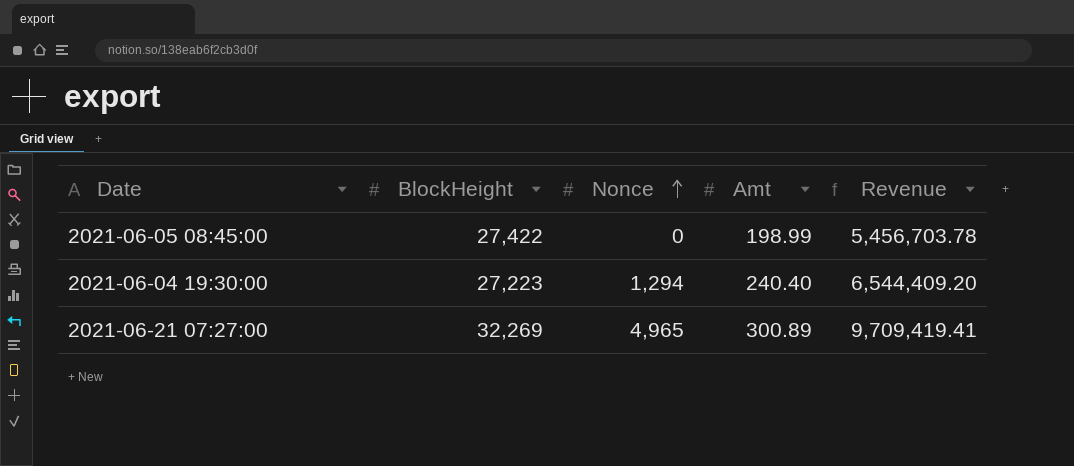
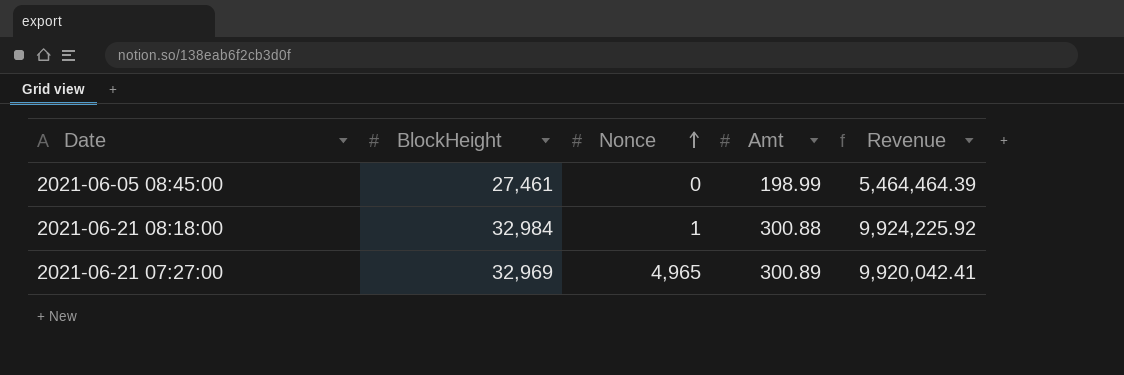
row 2021-06-04 19:30:00: 27,223 | 1,294 | 240.40 | 6,544,409.20 -> none
2021-06-05 08:45:00 | BlockHeight: 27,422 -> 27,461
2021-06-05 08:45:00 | Revenue: 5,456,703.78 -> 5,464,464.39
row 2021-06-21 08:18:00: none -> 32,984 | 1 | 300.88 | 9,924,225.92
2021-06-21 07:27:00 | BlockHeight: 32,269 -> 32,969
2021-06-21 07:27:00 | Revenue: 9,709,419.41 -> 9,920,042.41

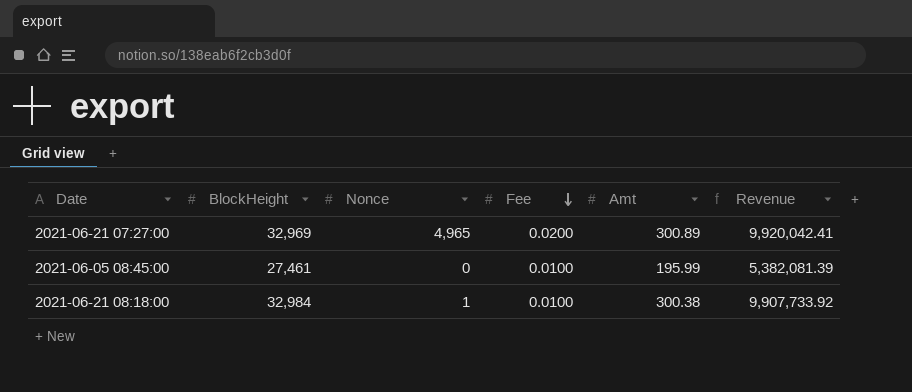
row order: Nonce ascending -> Fee descending
column Fee | position: none -> 4
2021-06-05 08:45:00 | Amt: 198.99 -> 195.99
2021-06-05 08:45:00 | Revenue: 5,464,464.39 -> 5,382,081.39
2021-06-21 08:18:00 | Amt: 300.88 -> 300.38
2021-06-21 08:18:00 | Revenue: 9,924,225.92 -> 9,907,733.92

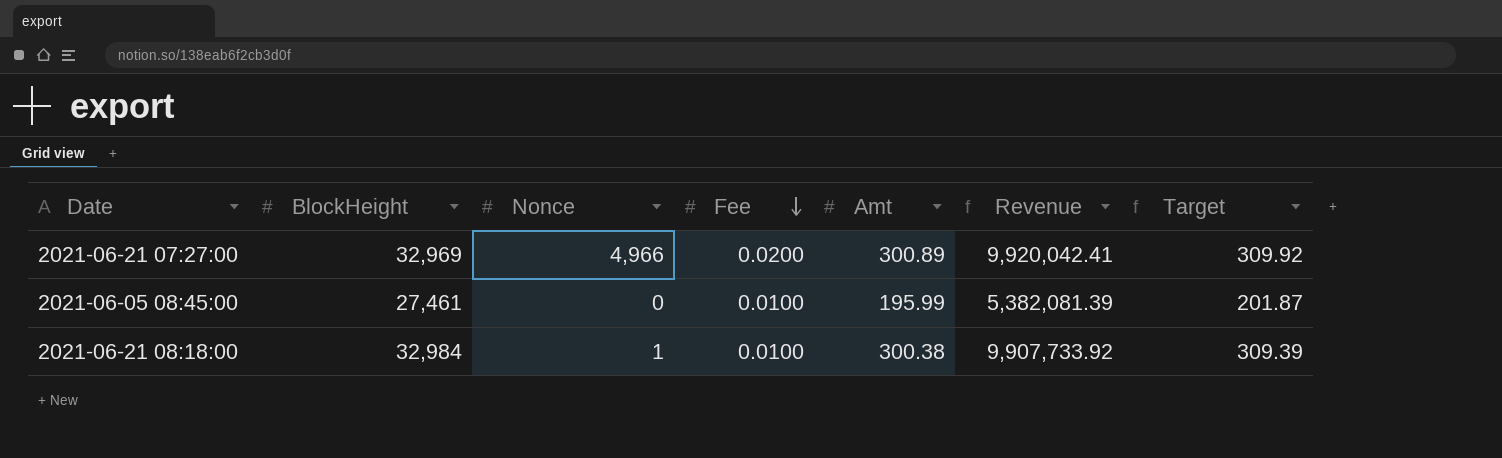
column Target | formula: none -> [Amt] * 1.03
2021-06-21 07:27:00 | Nonce: 4,965 -> 4,966

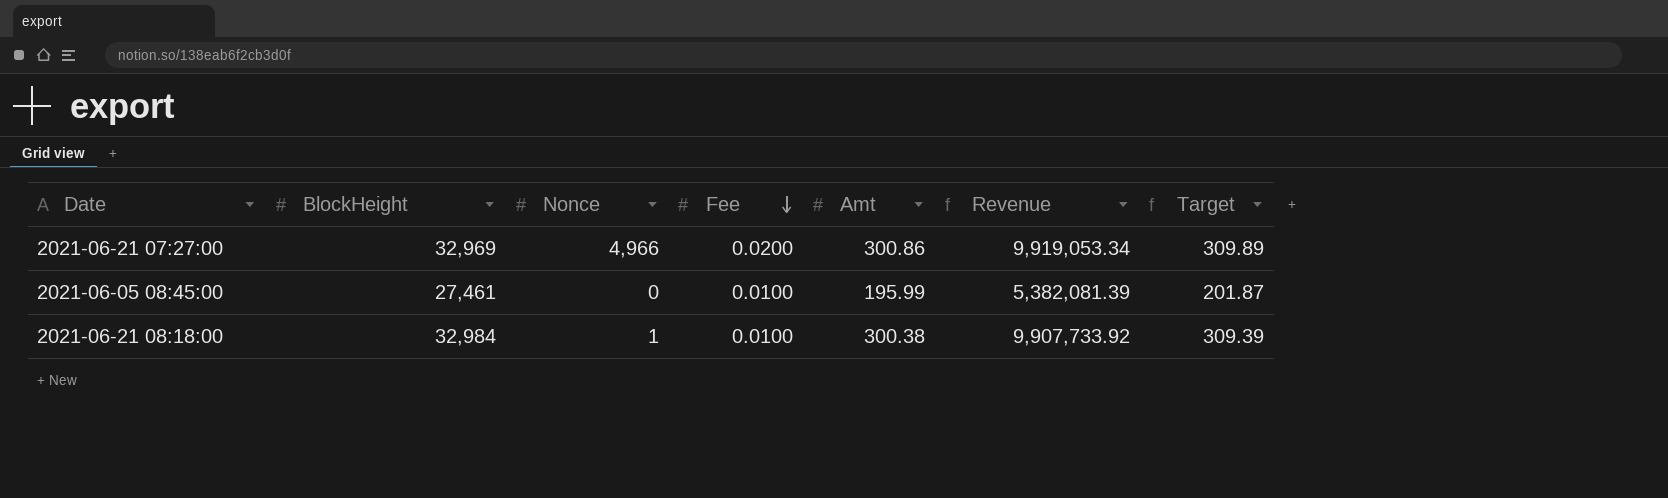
2021-06-21 07:27:00 | Amt: 300.89 -> 300.86
2021-06-21 07:27:00 | Revenue: 9,920,042.41 -> 9,919,053.34
2021-06-21 07:27:00 | Target: 309.92 -> 309.89

